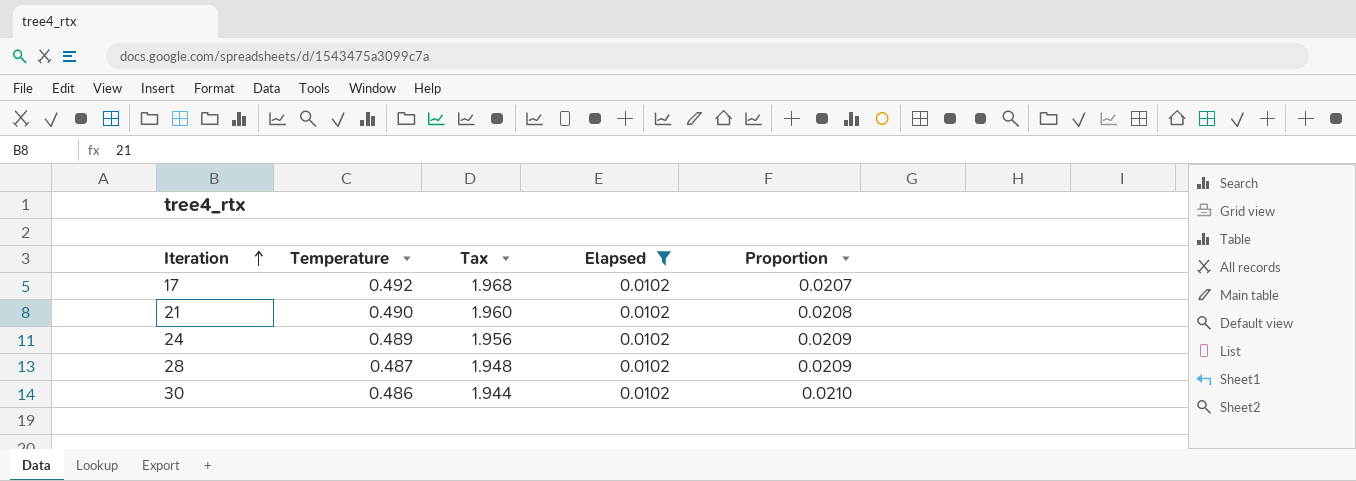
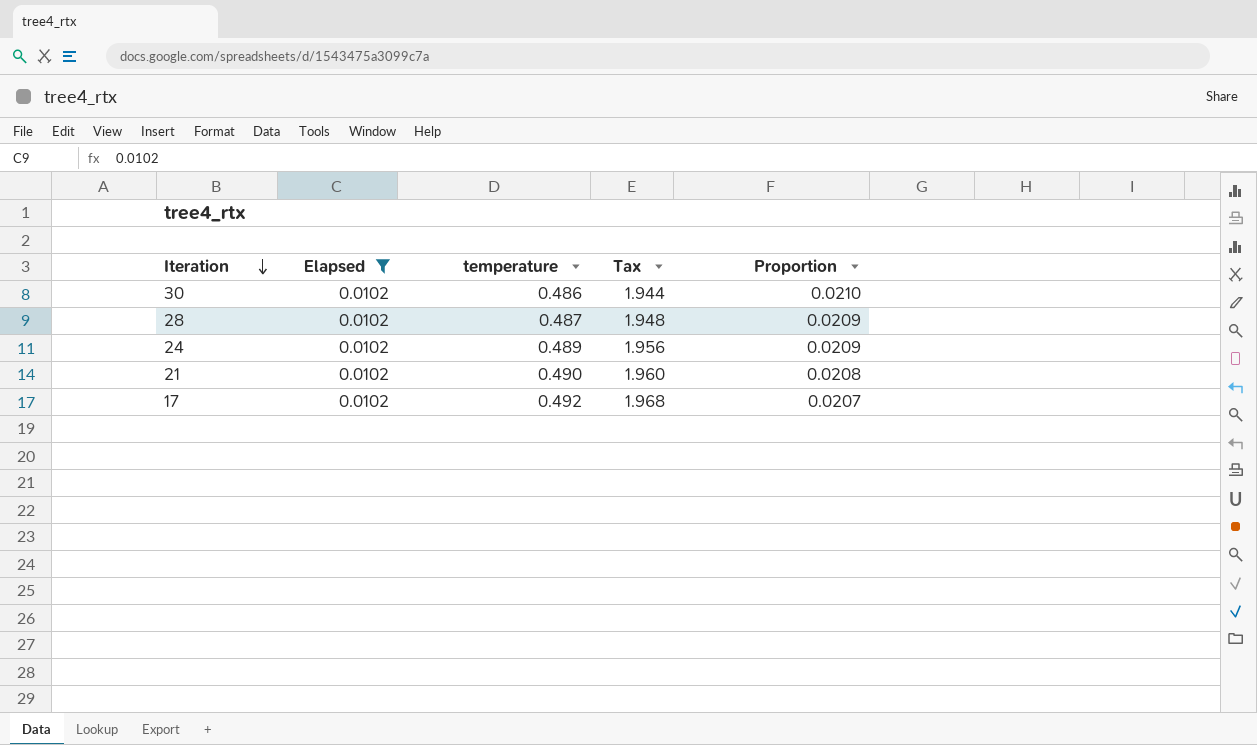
row order: Iteration ascending -> Iteration descending
column Elapsed | position: 4 -> 2
column name: Temperature -> temperature

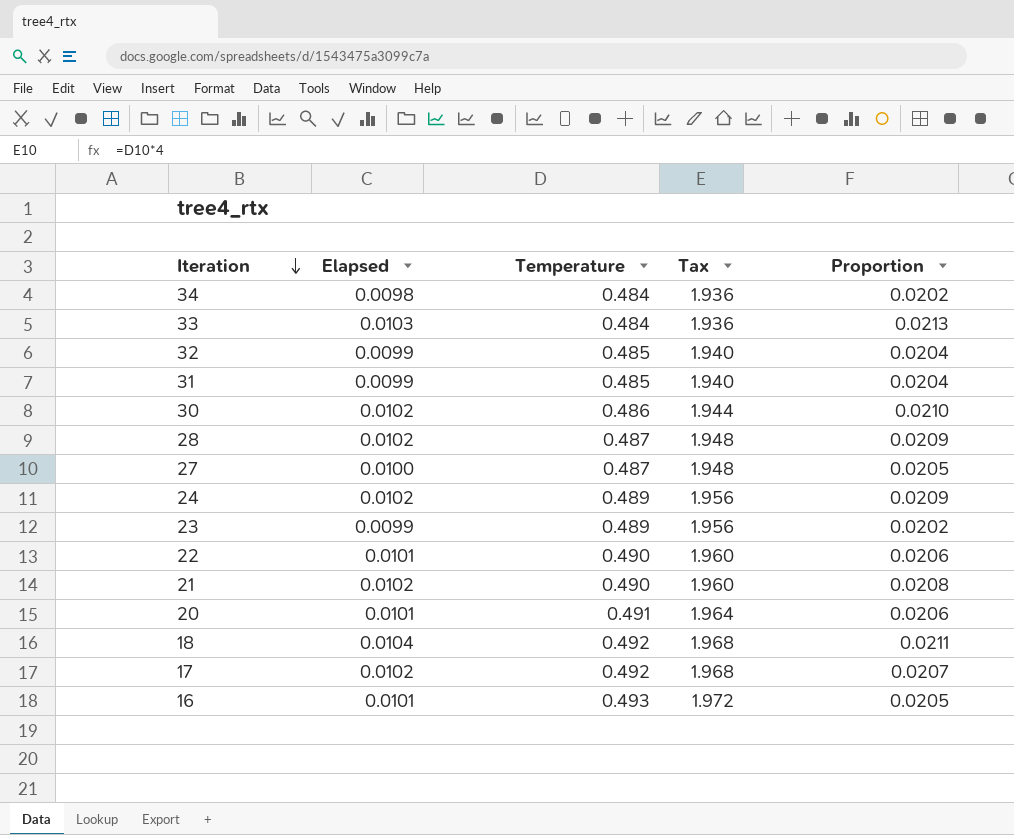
filter: Elapsed = 0.0102 -> none
column name: temperature -> Temperature

